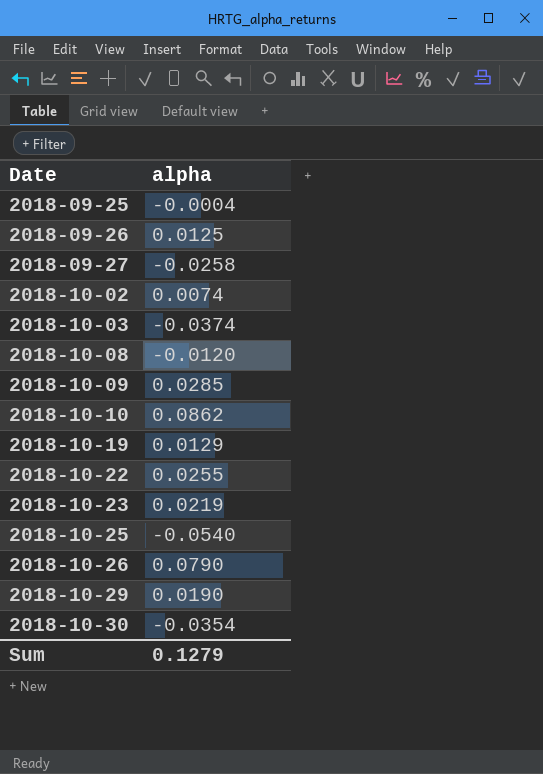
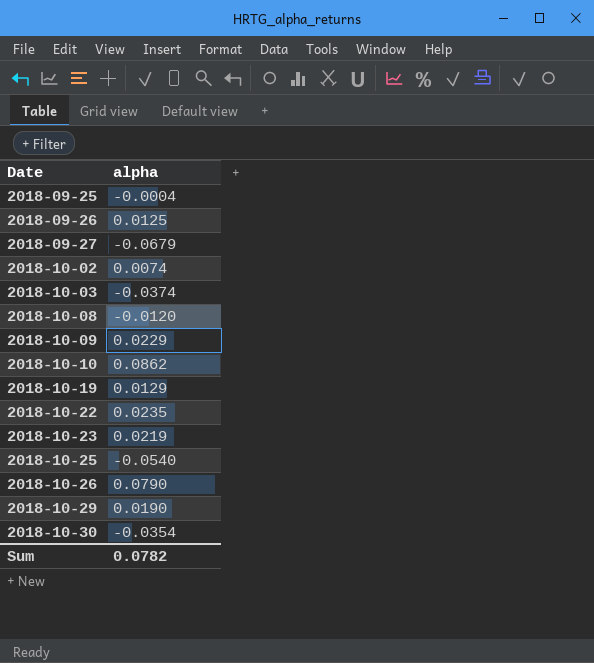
2018-09-27 | alpha: -0.0258 -> -0.0679
2018-10-09 | alpha: 0.0285 -> 0.0229
2018-10-22 | alpha: 0.0255 -> 0.0235
Sum | alpha: 0.1279 -> 0.0782

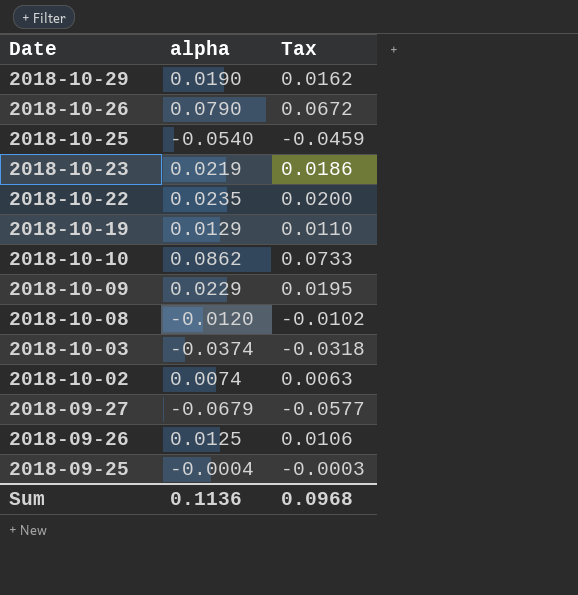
row order: Date ascending -> Date descending
column Tax | formula: none -> [alpha] * 0.85
row 2018-10-30: -0.0354 -> none
Sum | alpha: 0.0782 -> 0.1136

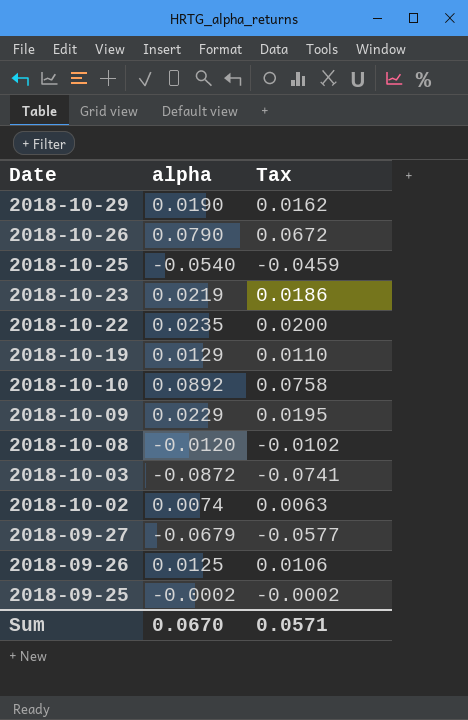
2018-10-10 | alpha: 0.0862 -> 0.0892
2018-10-10 | Tax: 0.0733 -> 0.0758
2018-10-03 | alpha: -0.0374 -> -0.0872
2018-10-03 | Tax: -0.0318 -> -0.0741
2018-09-25 | alpha: -0.0004 -> -0.0002
2018-09-25 | Tax: -0.0003 -> -0.0002
Sum | alpha: 0.1136 -> 0.0670
Sum | Tax: 0.0968 -> 0.0571

